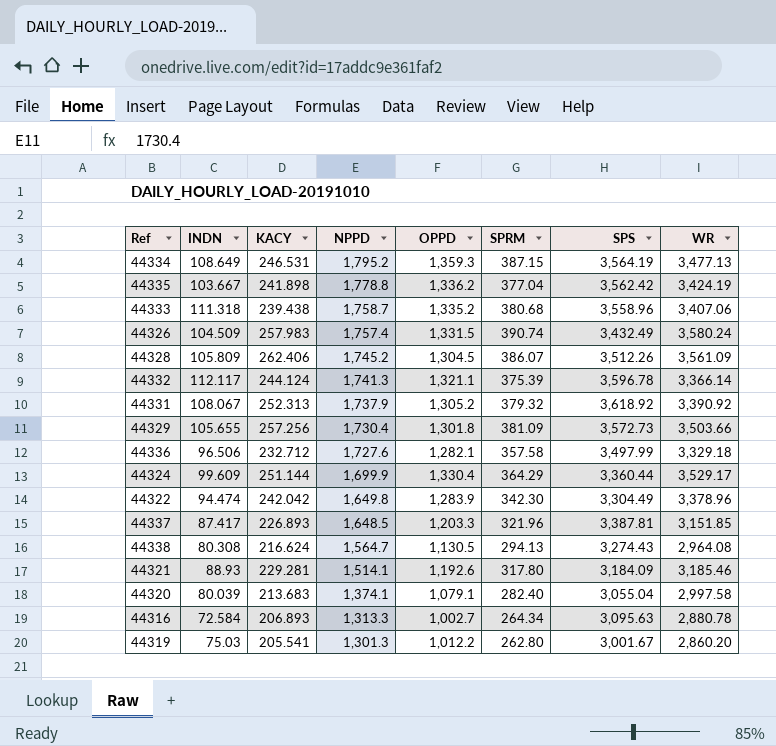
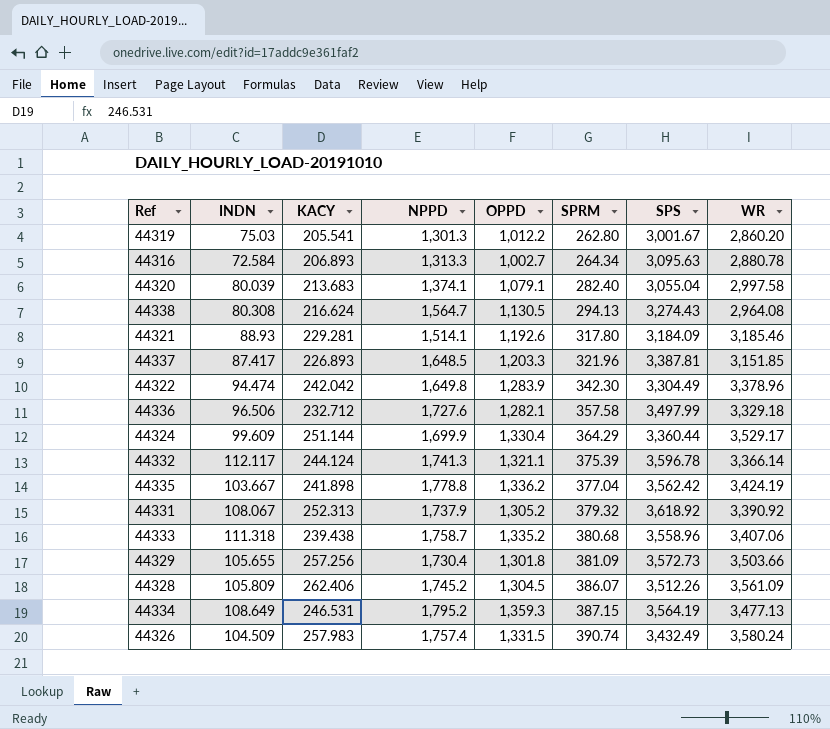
row order: NPPD descending -> SPRM ascending

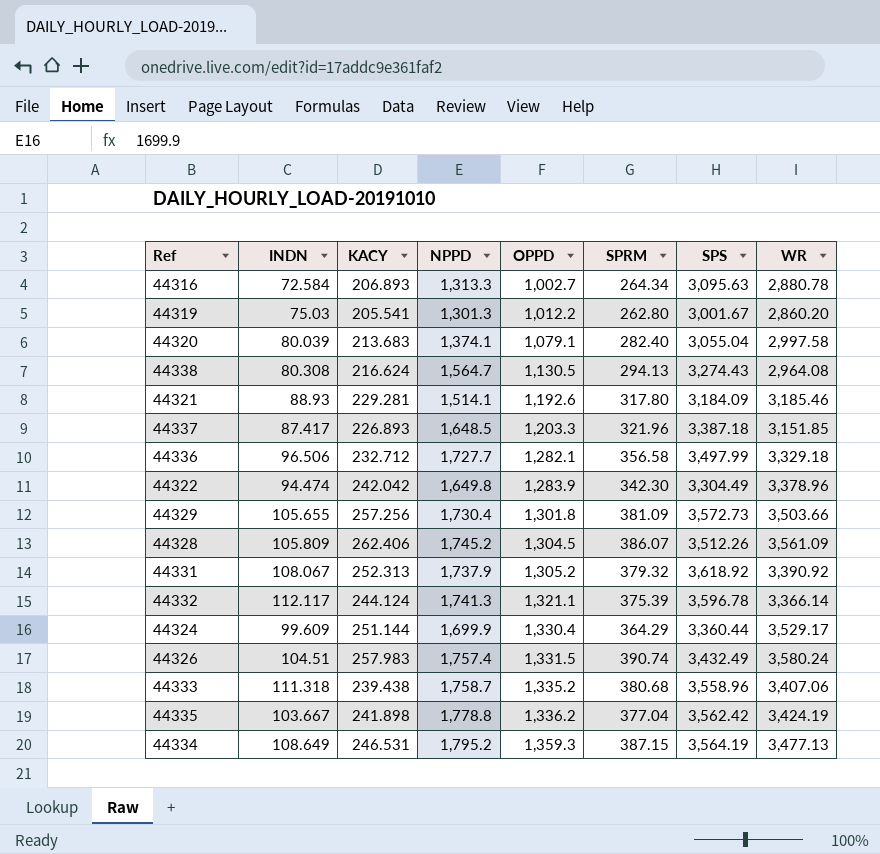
row order: SPRM ascending -> OPPD ascending
44337 | SPS: 3,387.81 -> 3,387.18
44336 | NPPD: 1,727.6 -> 1,727.7
44336 | SPRM: 357.58 -> 356.58
44326 | INDN: 104.509 -> 104.51

